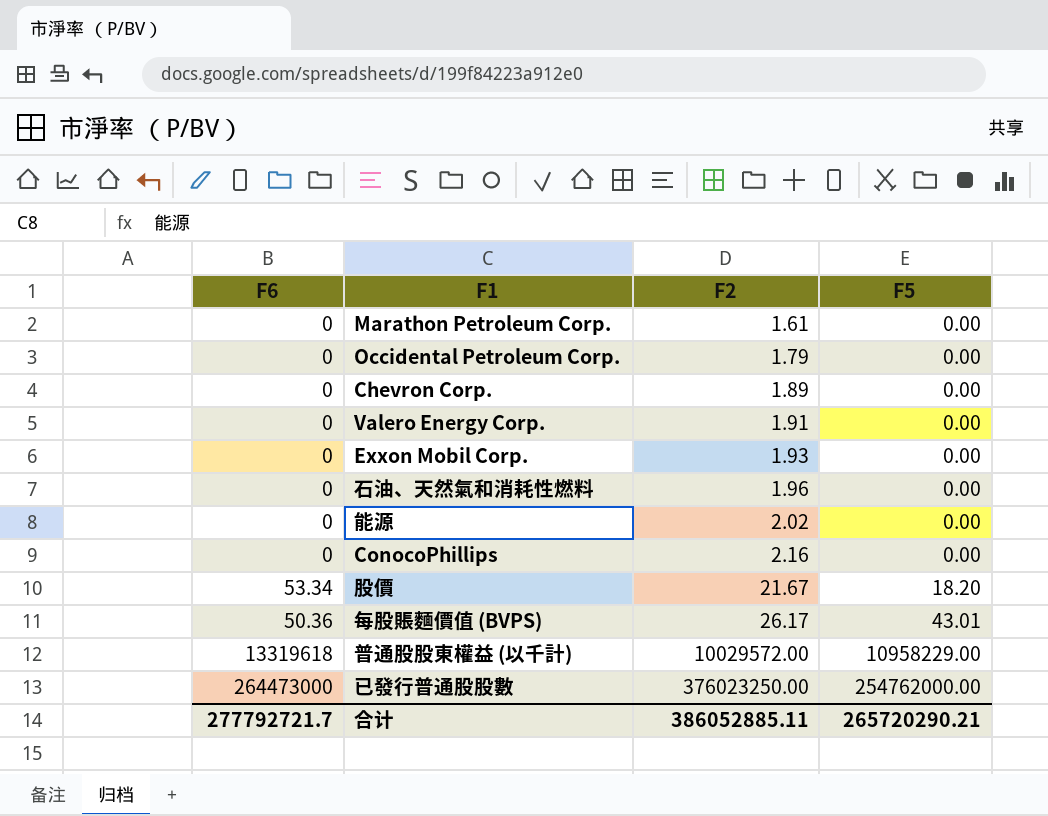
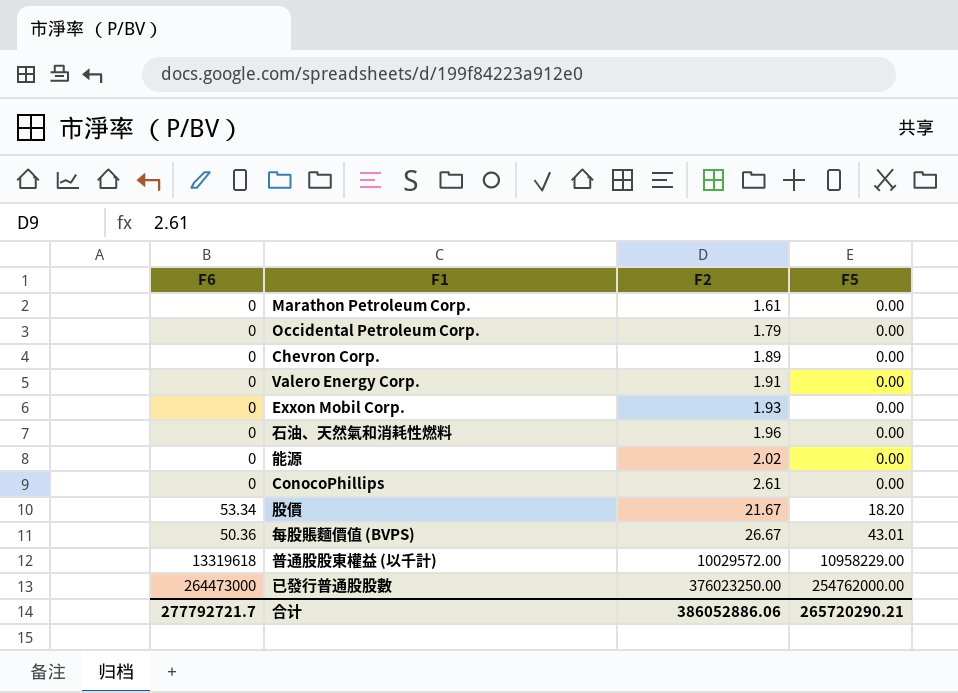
ConocoPhillips | F2: 2.16 -> 2.61
每股賬麵價值 (BVPS) | F2: 26.17 -> 26.67
合计 | F2: 386052885.11 -> 386052886.06

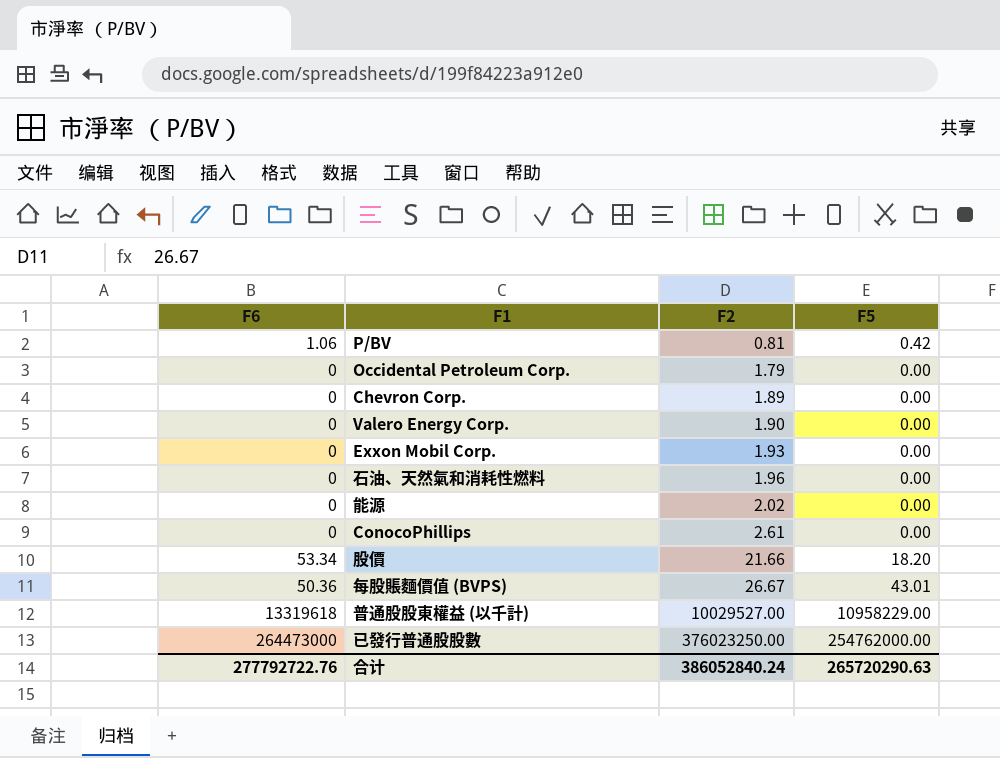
row Marathon Petroleum Corp.: 0 | 1.61 | 0.00 -> none
row P/BV: none -> 1.06 | 0.81 | 0.42
Valero Energy Corp. | F2: 1.91 -> 1.90
股價 | F2: 21.67 -> 21.66
普通股股東權益 (以千計) | F2: 10029572.00 -> 10029527.00
合计 | F6: 277792721.7 -> 277792722.76
合计 | F2: 386052886.06 -> 386052840.24
合计 | F5: 265720290.21 -> 265720290.63

